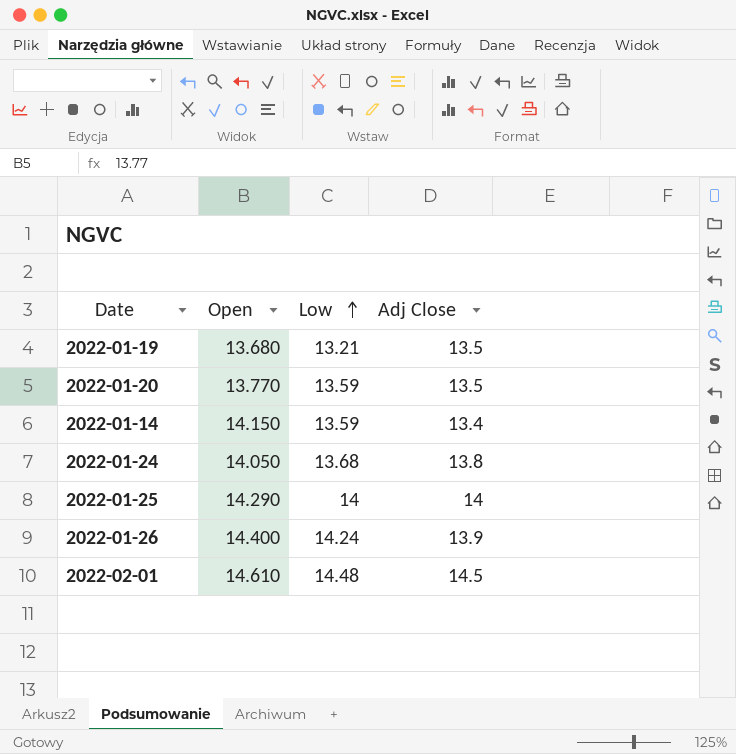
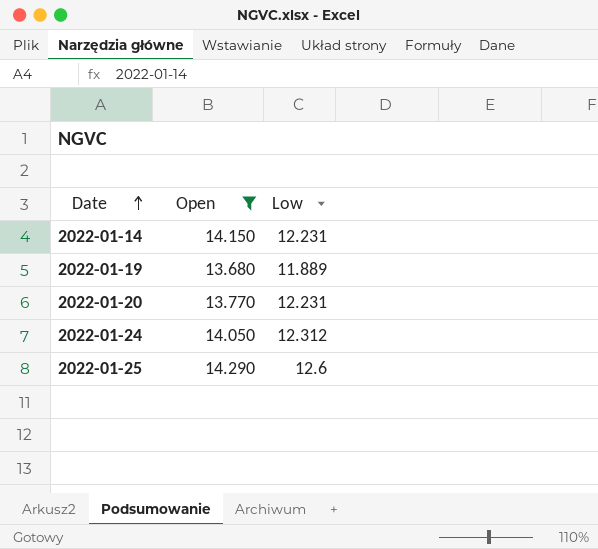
filter: none -> Open <= 14.290
row order: Low ascending -> Date ascending
column Adj Close | position: 4 -> none
2022-01-14 | Low: 13.59 -> 12.231
2022-01-19 | Low: 13.21 -> 11.889
2022-01-20 | Low: 13.59 -> 12.231
2022-01-24 | Low: 13.68 -> 12.312
2022-01-25 | Low: 14 -> 12.6

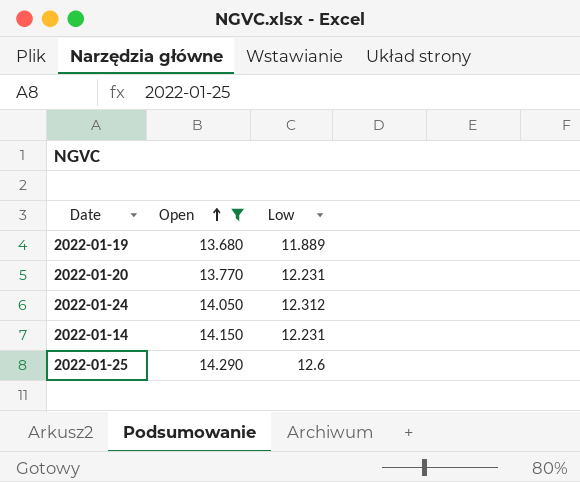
row order: Date ascending -> Open ascending

